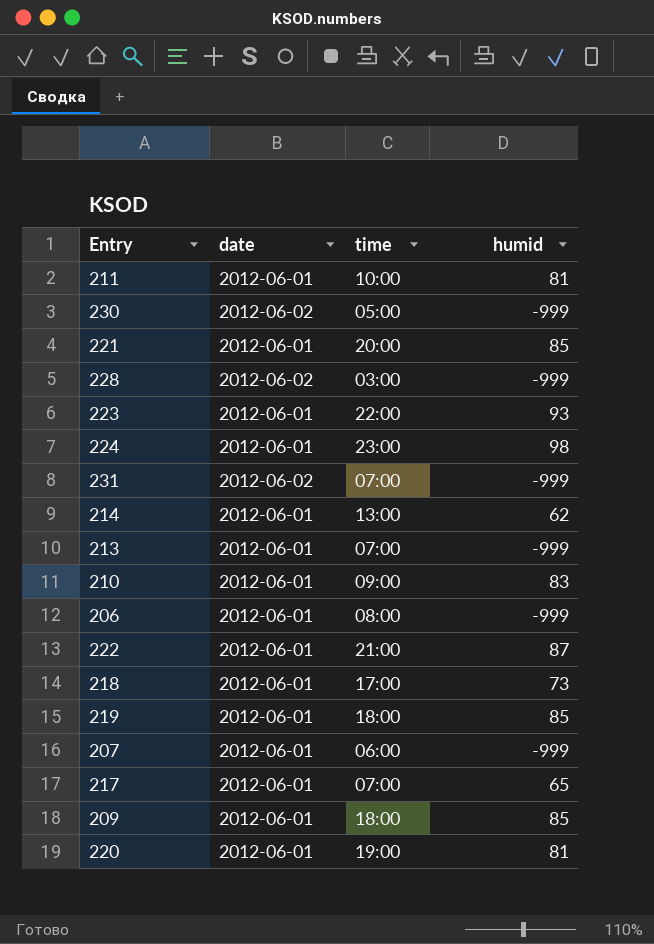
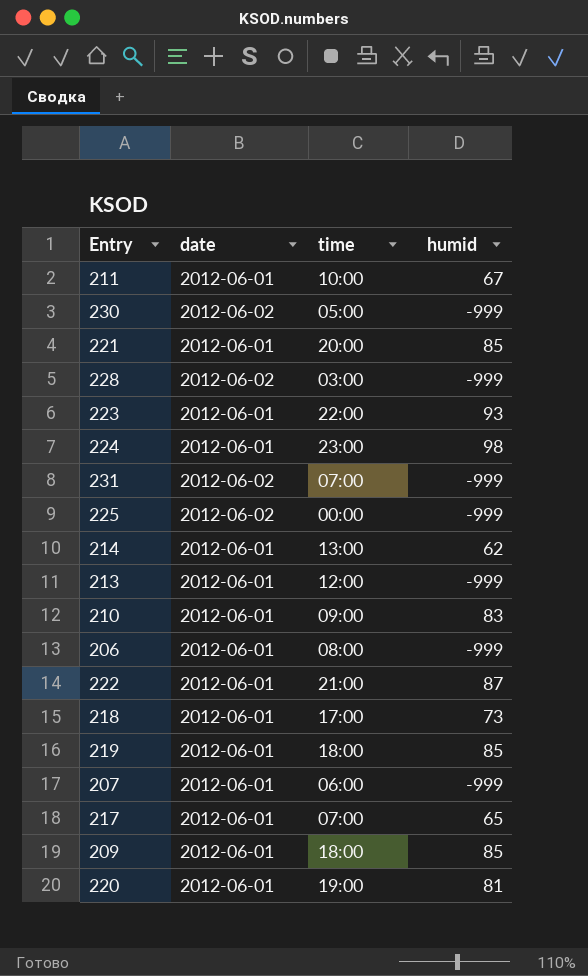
211 | humid: 81 -> 67
row 225: none -> 2012-06-02 | 00:00 | -999
213 | time: 07:00 -> 12:00

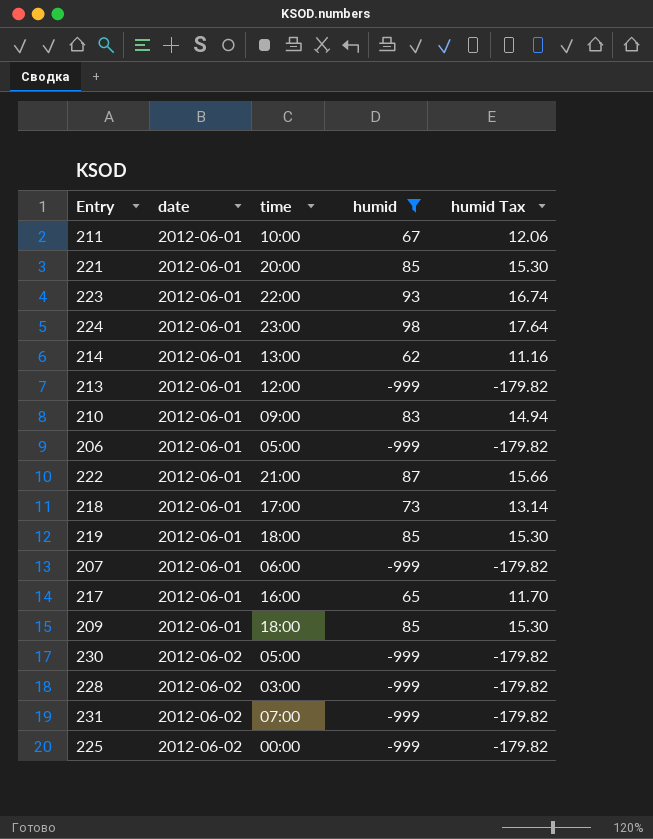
filter: none -> humid != 81
row order: none -> date ascending
column humid Tax | formula: none -> [humid] * 0.18
206 | time: 08:00 -> 05:00
217 | time: 07:00 -> 16:00

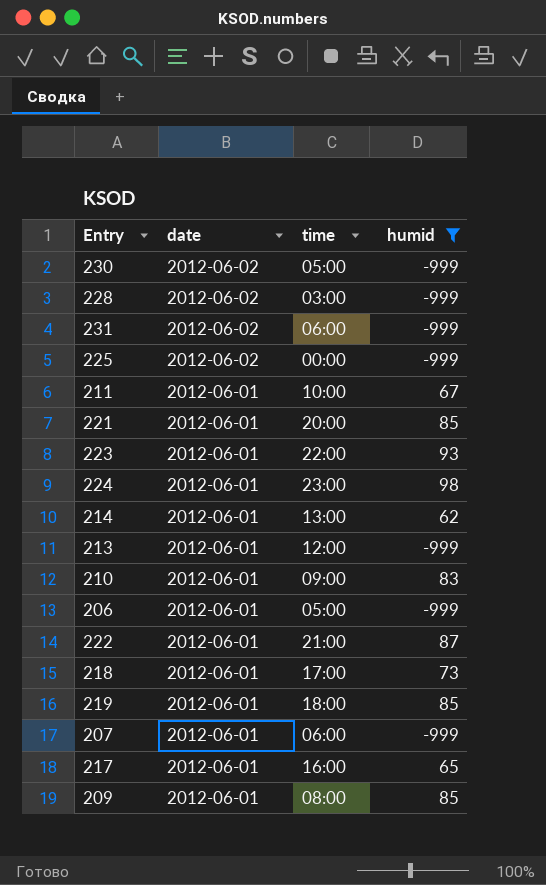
row order: date ascending -> date descending
column humid Tax | formula: [humid] * 0.18 -> none
231 | time: 07:00 -> 06:00
209 | time: 18:00 -> 08:00

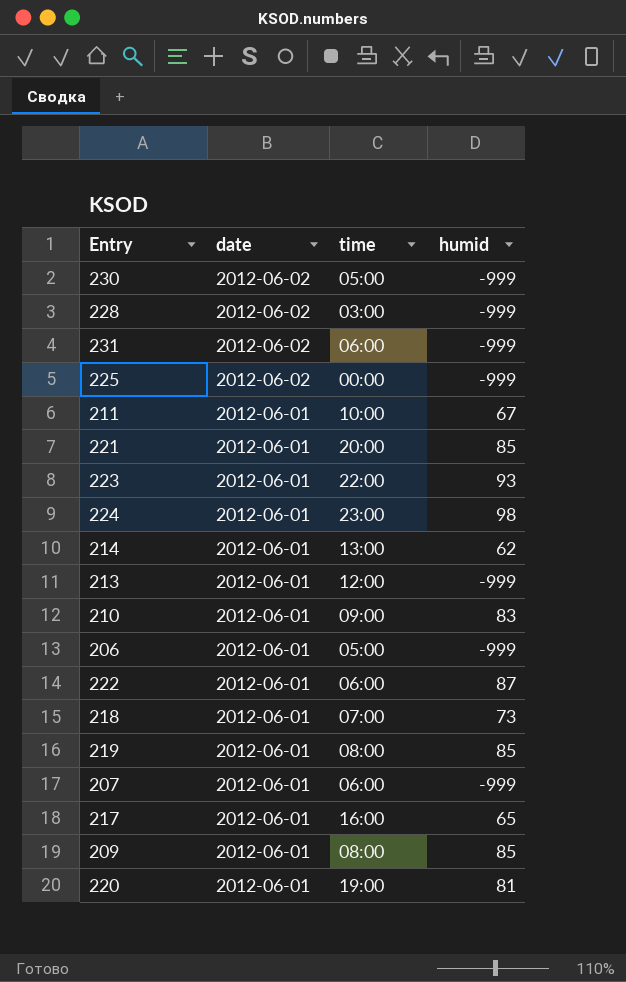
filter: humid != 81 -> none
222 | time: 21:00 -> 06:00
218 | time: 17:00 -> 07:00
219 | time: 18:00 -> 08:00

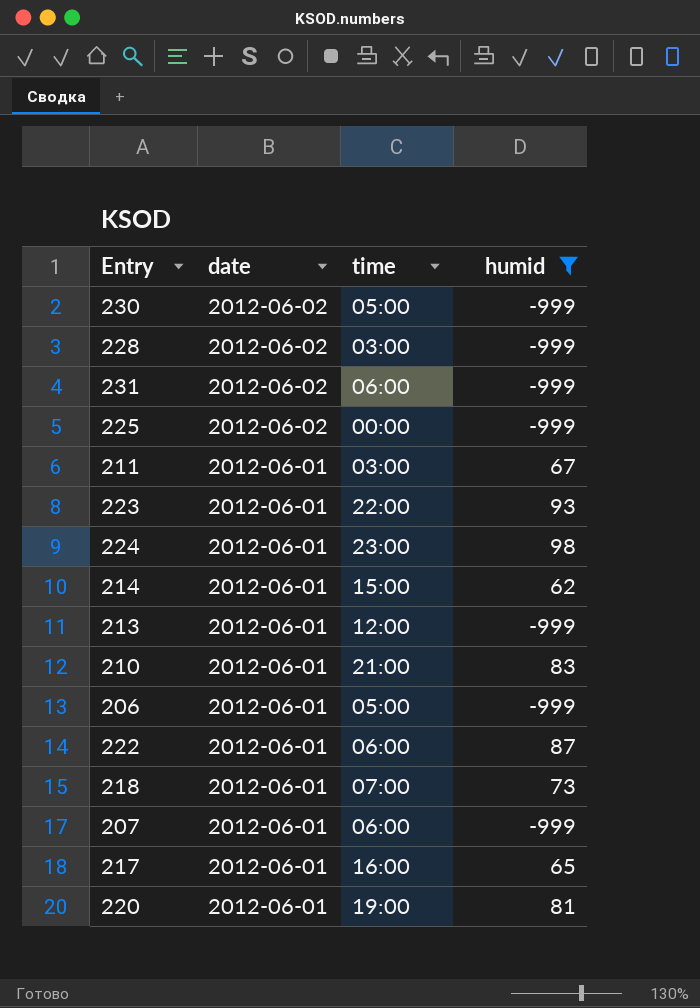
filter: none -> humid != 85
211 | time: 10:00 -> 03:00
214 | time: 13:00 -> 15:00
210 | time: 09:00 -> 21:00

